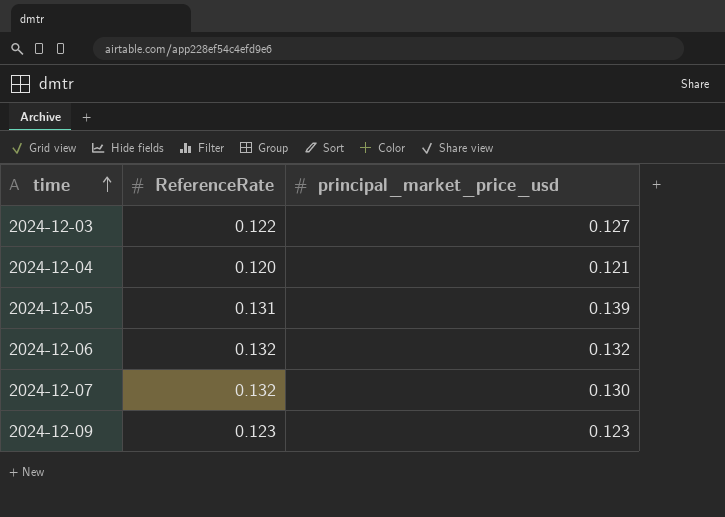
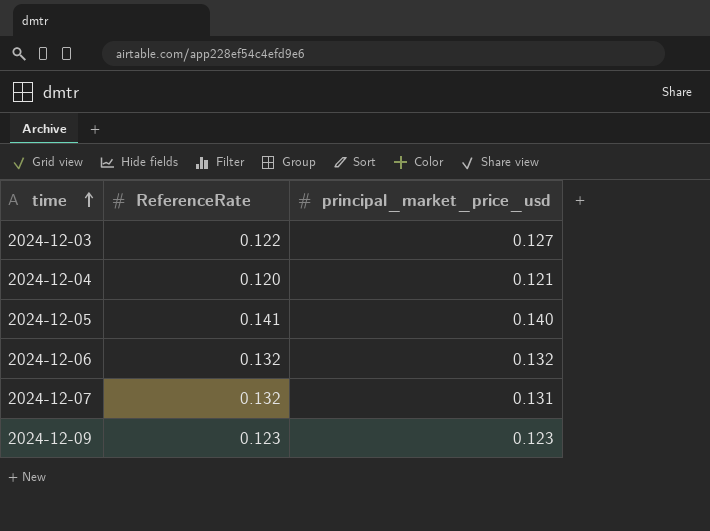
2024-12-05 | ReferenceRate: 0.131 -> 0.141
2024-12-05 | principal_market_price_usd: 0.139 -> 0.140
2024-12-07 | principal_market_price_usd: 0.130 -> 0.131

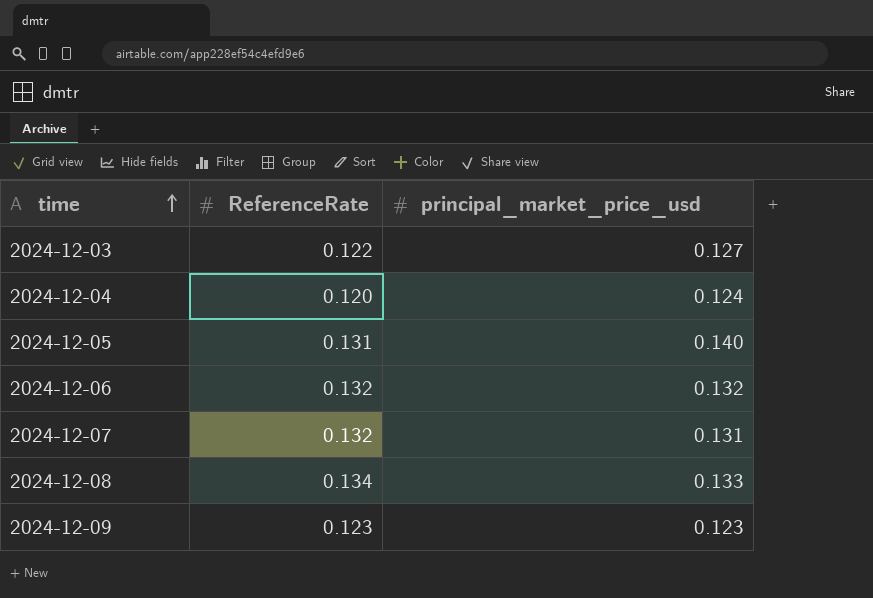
2024-12-04 | principal_market_price_usd: 0.121 -> 0.124
2024-12-05 | ReferenceRate: 0.141 -> 0.131
row 2024-12-08: none -> 0.134 | 0.133

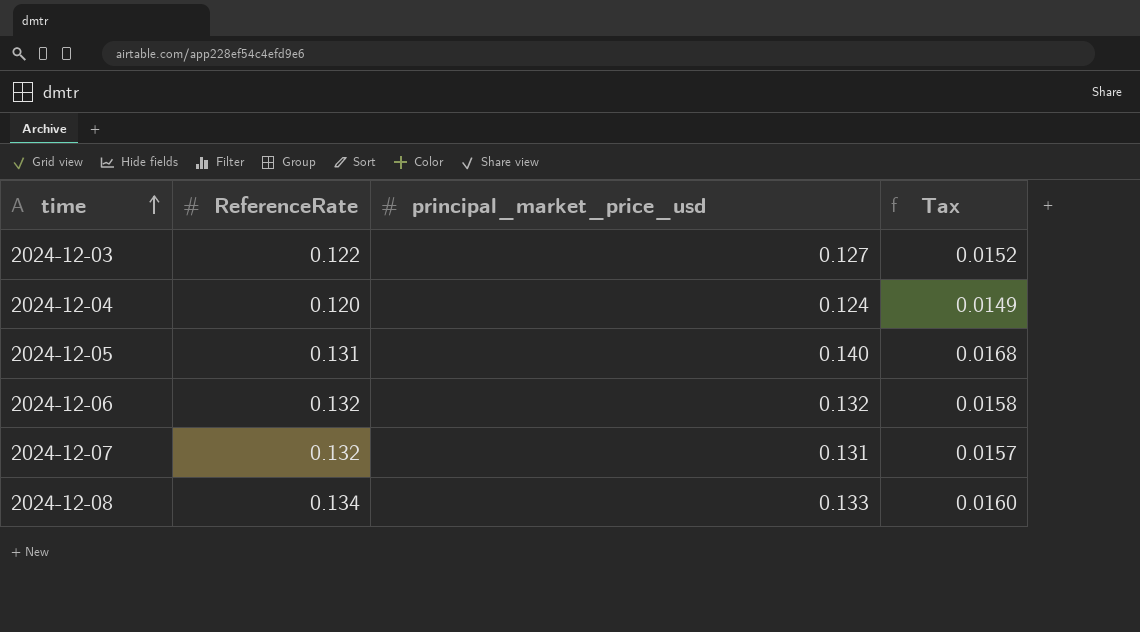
column Tax | formula: none -> [principal_market_price_usd] * 0.12
row 2024-12-09: 0.123 | 0.123 -> none

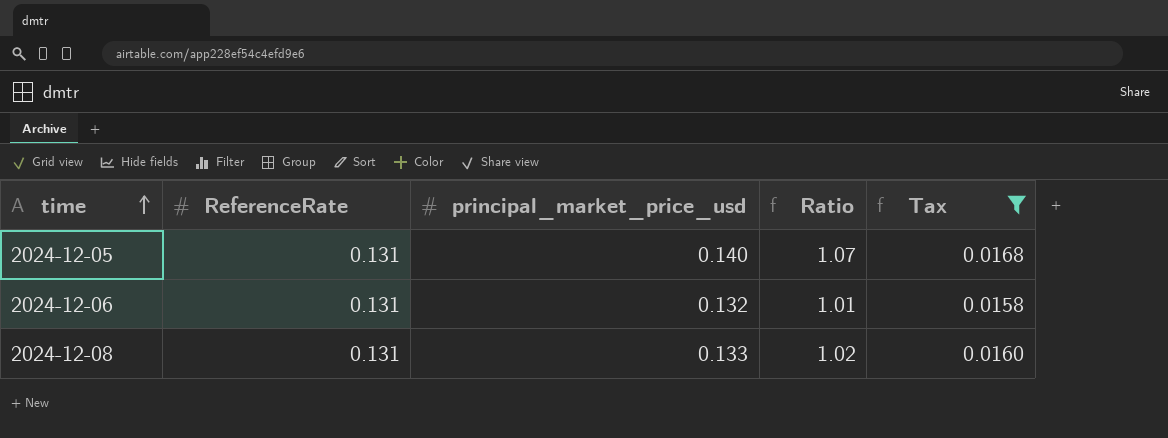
filter: none -> Tax >= 0.0158
column Ratio | formula: none -> [principal_market_price_usd] / [ReferenceRate]
2024-12-06 | ReferenceRate: 0.132 -> 0.131
2024-12-08 | ReferenceRate: 0.134 -> 0.131

